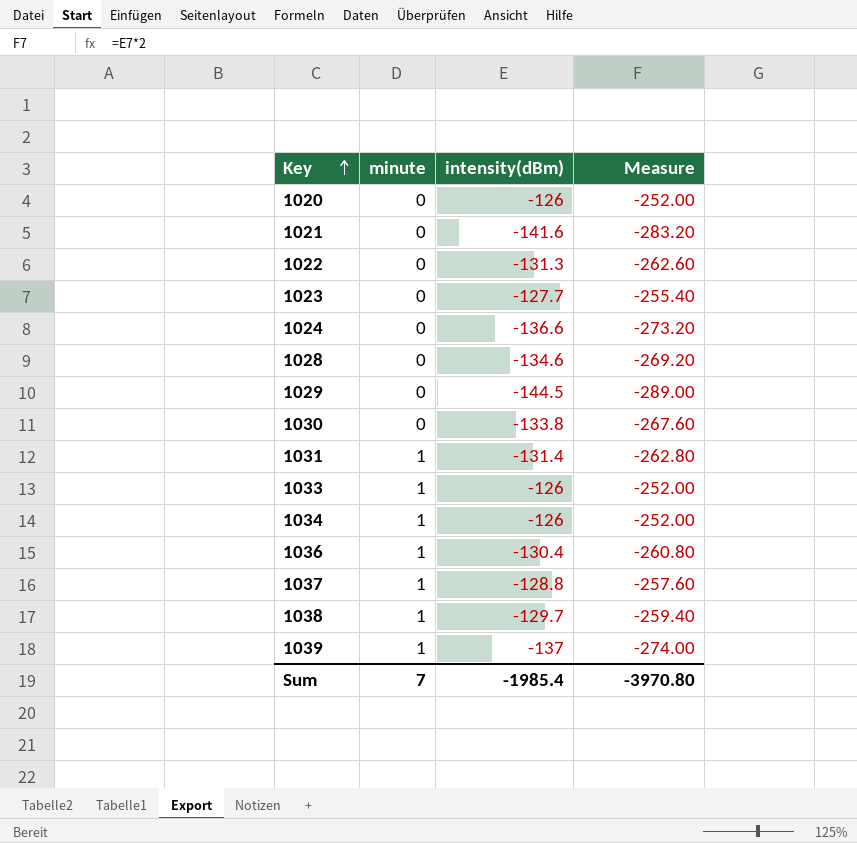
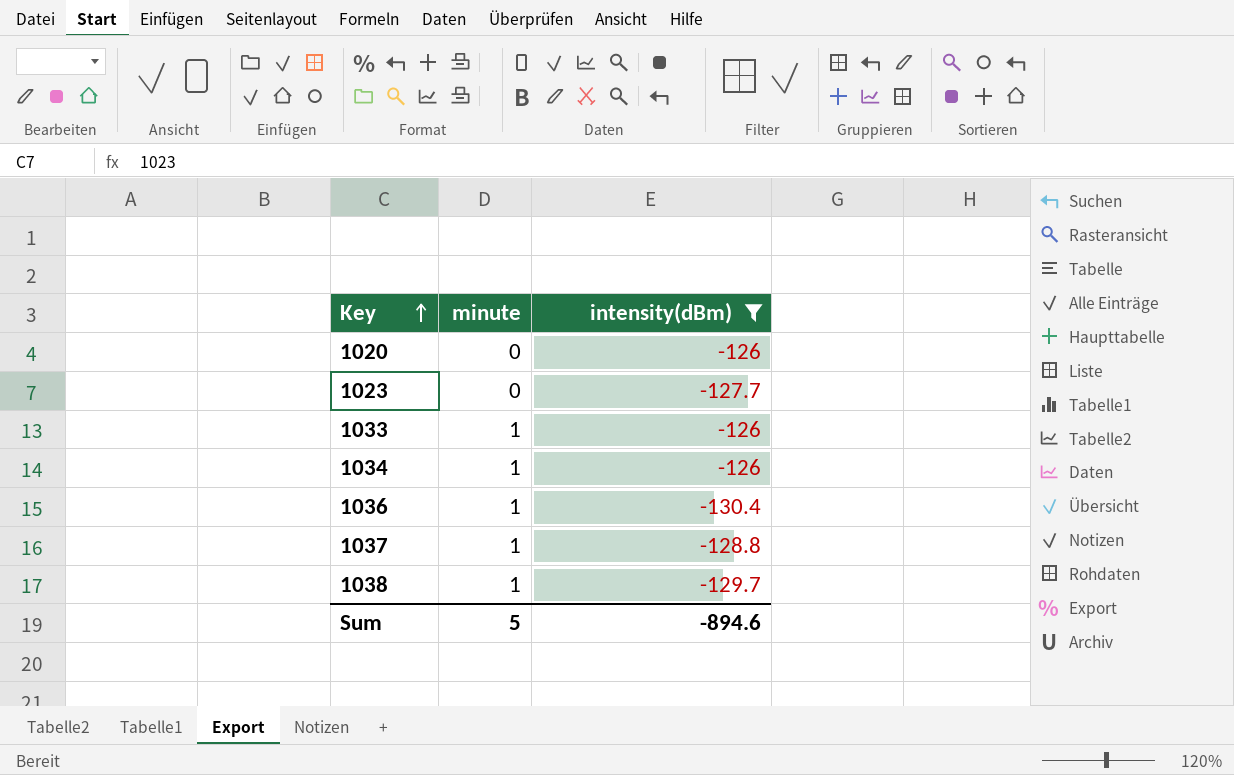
filter: none -> intensity(dBm) >= -130.4
column Measure | formula: [intensity(dBm)] * 2 -> none
Sum | minute: 7 -> 5
Sum | intensity(dBm): -1985.4 -> -894.6

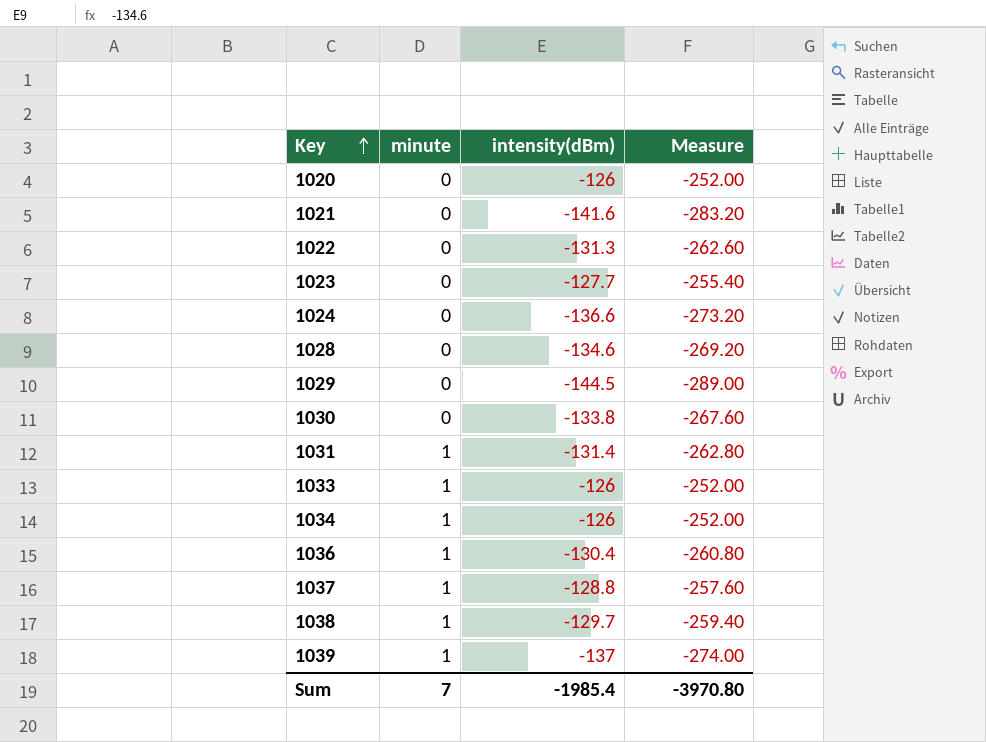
filter: intensity(dBm) >= -130.4 -> none
column Measure | formula: none -> [intensity(dBm)] * 2
Sum | minute: 5 -> 7
Sum | intensity(dBm): -894.6 -> -1985.4

